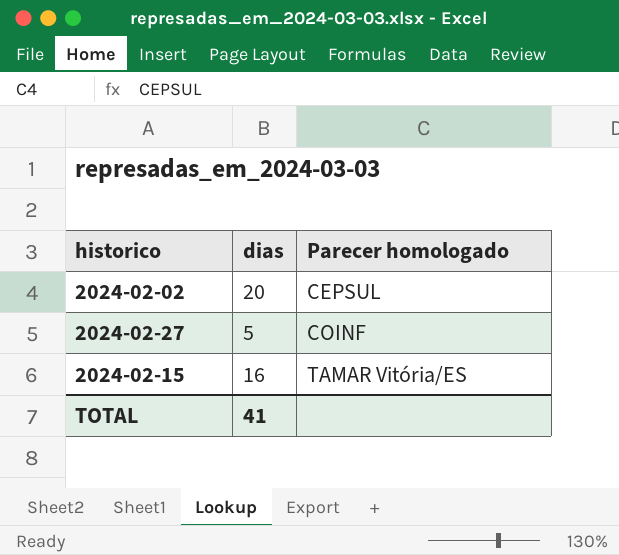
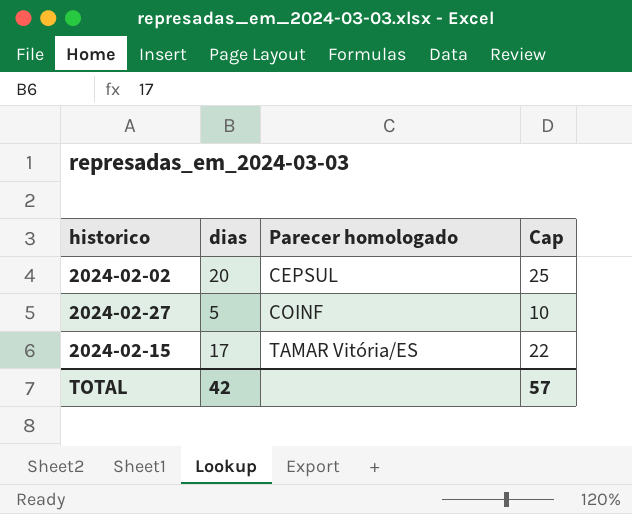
column Cap | formula: none -> [dias] + 5
2024-02-15 | dias: 16 -> 17
TOTAL | dias: 41 -> 42

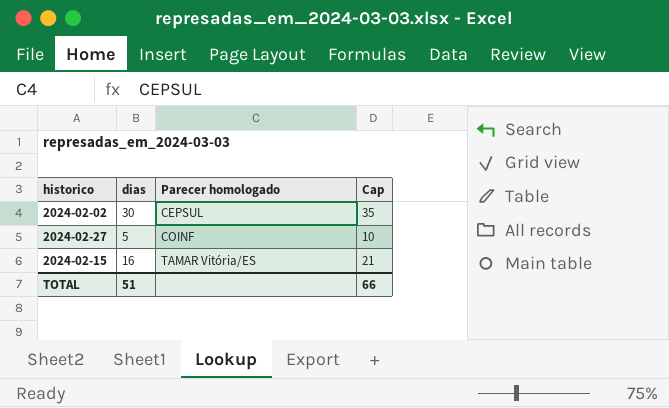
2024-02-02 | dias: 20 -> 30
2024-02-02 | Cap: 25 -> 35
2024-02-15 | dias: 17 -> 16
2024-02-15 | Cap: 22 -> 21
TOTAL | dias: 42 -> 51
TOTAL | Cap: 57 -> 66

